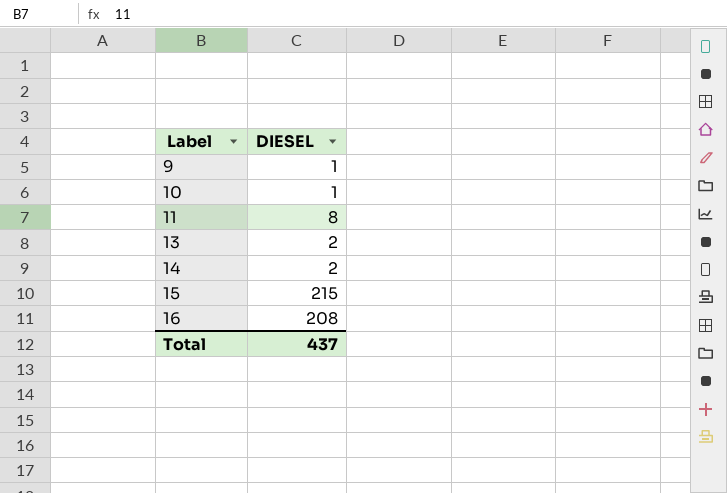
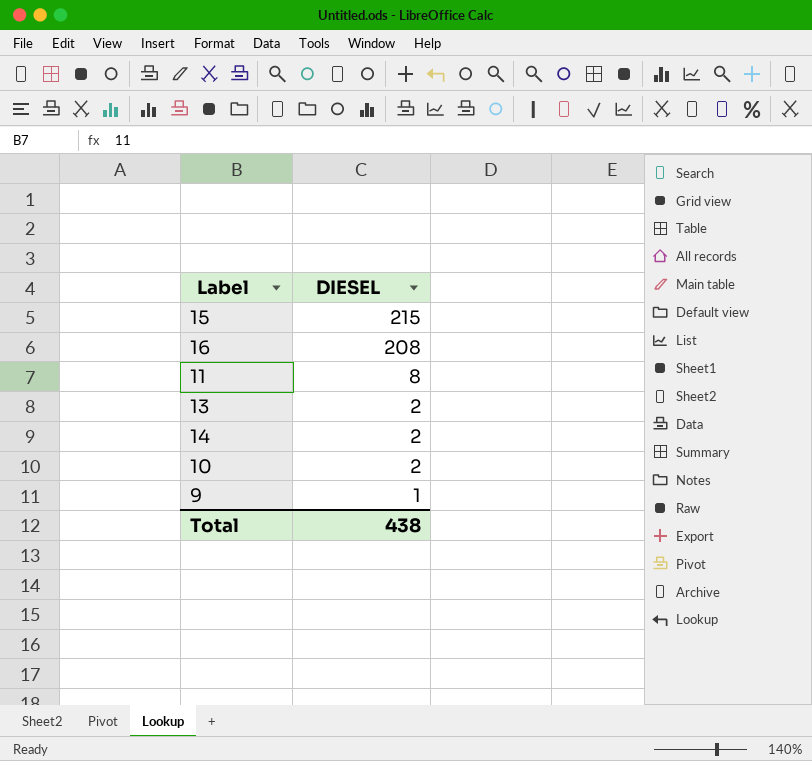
row order: Label ascending -> DIESEL descending
10 | DIESEL: 1 -> 2
Total | DIESEL: 437 -> 438

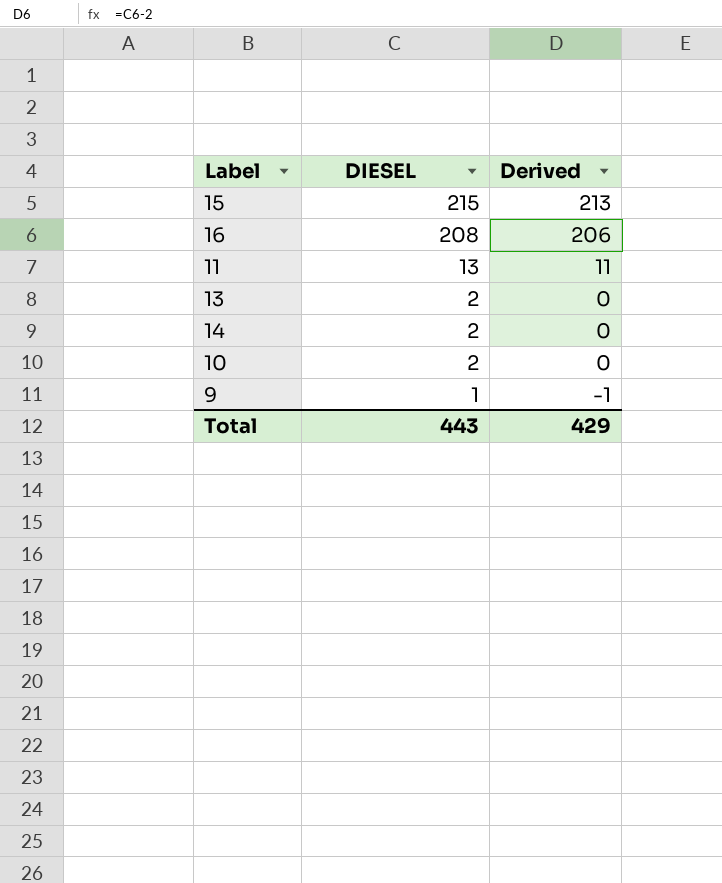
column Derived | formula: none -> [DIESEL] - 2
11 | DIESEL: 8 -> 13
Total | DIESEL: 438 -> 443

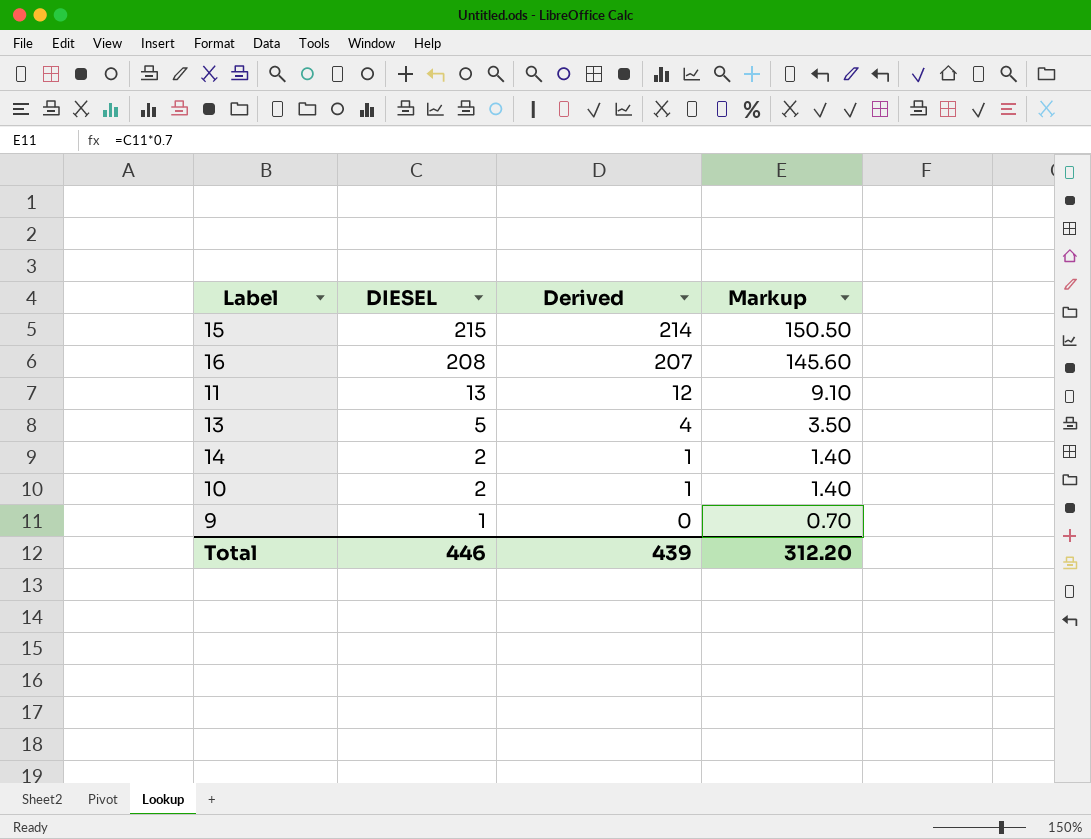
column Derived | formula: [DIESEL] - 2 -> [DIESEL] - 1
column Markup | formula: none -> [DIESEL] * 0.7
13 | DIESEL: 2 -> 5
Total | DIESEL: 443 -> 446
Total | Derived: 429 -> 439

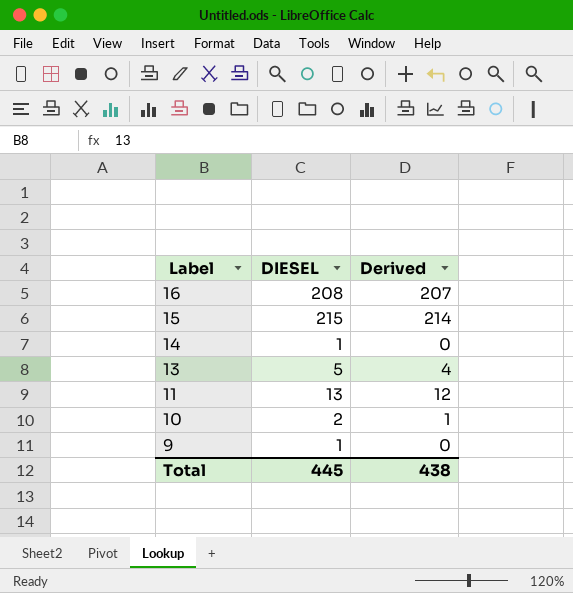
row order: DIESEL descending -> Label descending
column Markup | formula: [DIESEL] * 0.7 -> none
14 | DIESEL: 2 -> 1
14 | Derived: 1 -> 0
Total | DIESEL: 446 -> 445
Total | Derived: 439 -> 438

